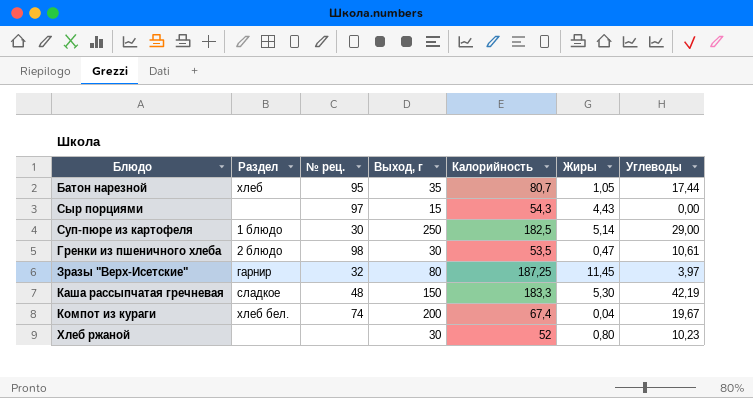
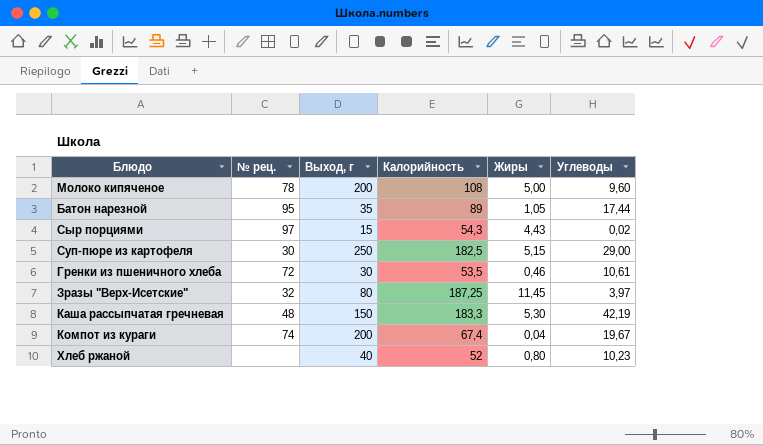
column Раздел | position: 2 -> none
row Молоко кипяченое: none -> 78 | 200 | 108 | 5,00 | 9,60
Батон нарезной | Калорийность: 80,7 -> 89
Сыр порциями | Углеводы: 0,00 -> 0,02
Суп-пюре из картофеля | Жиры: 5,14 -> 5,15
Гренки из пшеничного хлеба | № рец.: 98 -> 72
Гренки из пшеничного хлеба | Жиры: 0,47 -> 0,46
Хлеб ржаной | Выход, г: 30 -> 40

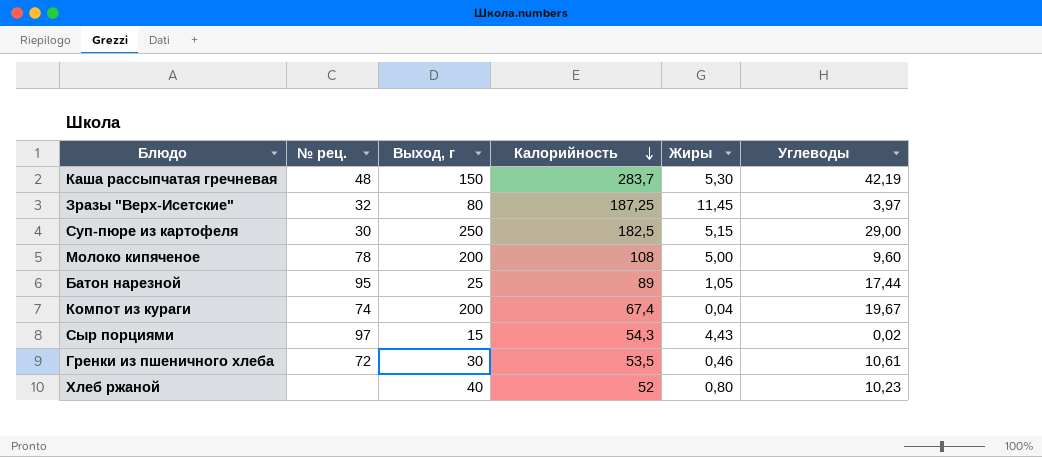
row order: none -> Калорийность descending
Каша рассыпчатая гречневая | Калорийность: 183,3 -> 283,7
Батон нарезной | Выход, г: 35 -> 25

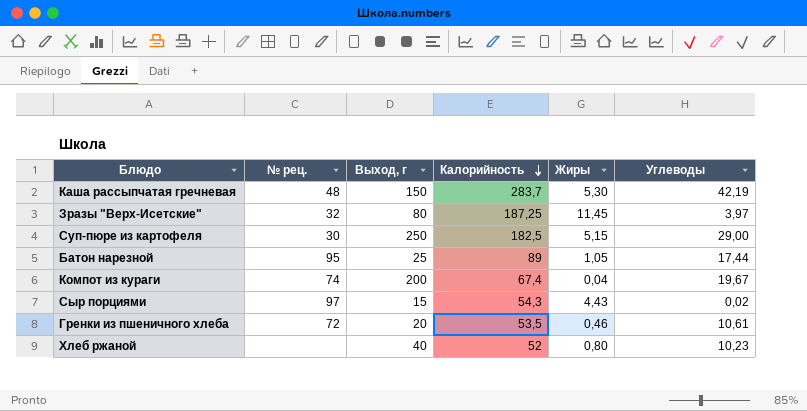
row Молоко кипяченое: 78 | 200 | 108 | 5,00 | 9,60 -> none
Гренки из пшеничного хлеба | Выход, г: 30 -> 20

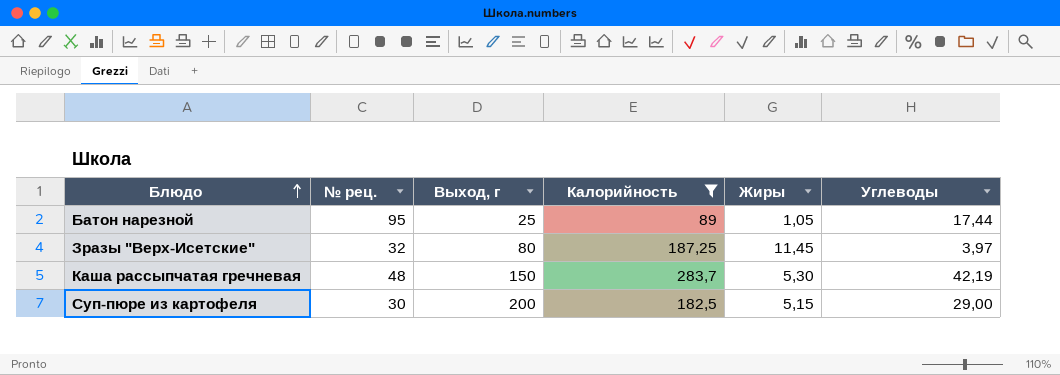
filter: none -> Калорийность >= 89
row order: Калорийность descending -> Блюдо ascending
Суп-пюре из картофеля | Выход, г: 250 -> 200

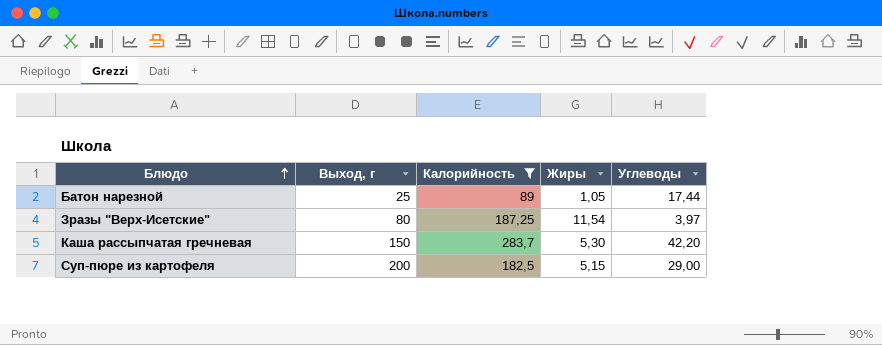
column № рец. | position: 2 -> none
Зразы "Верх-Исетские" | Жиры: 11,45 -> 11,54
Каша рассыпчатая гречневая | Углеводы: 42,19 -> 42,20

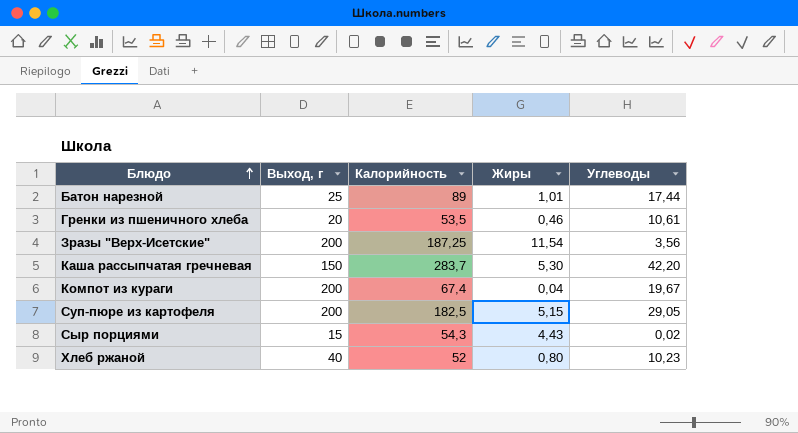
filter: Калорийность >= 89 -> none
Батон нарезной | Жиры: 1,05 -> 1,01
Зразы "Верх-Исетские" | Выход, г: 80 -> 200
Зразы "Верх-Исетские" | Углеводы: 3,97 -> 3,56
Суп-пюре из картофеля | Углеводы: 29,00 -> 29,05

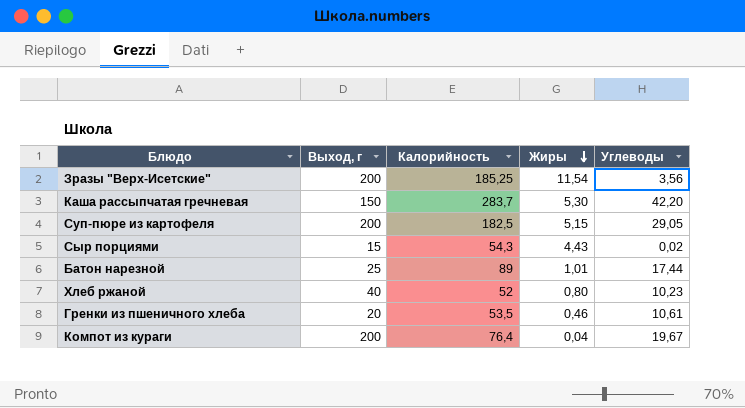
row order: Блюдо ascending -> Жиры descending
Зразы "Верх-Исетские" | Калорийность: 187,25 -> 185,25
Компот из кураги | Калорийность: 67,4 -> 76,4

